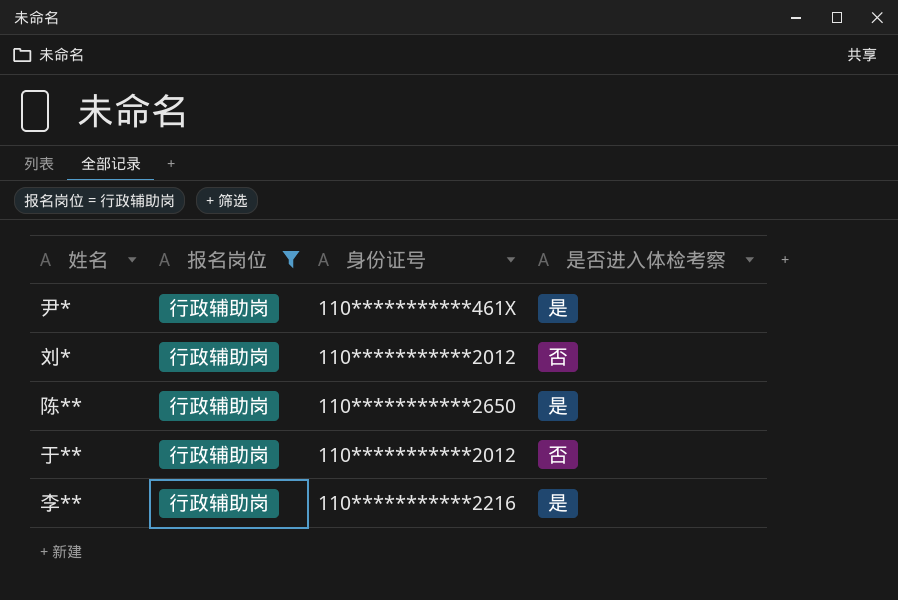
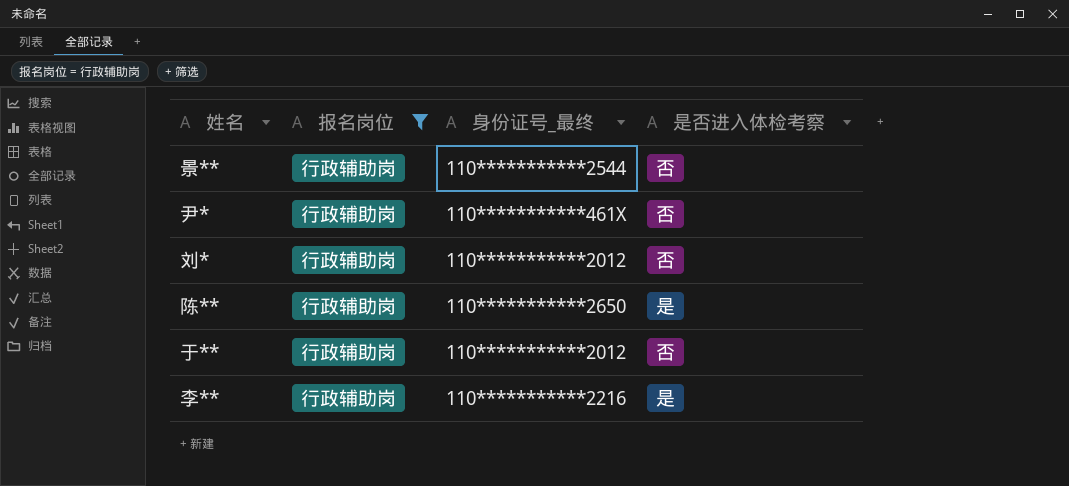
column name: 身份证号 -> 身份证号_最终
row 景**: none -> 行政辅助岗 | 110***********2544 | 否
尹* | 是否进入体检考察: 是 -> 否

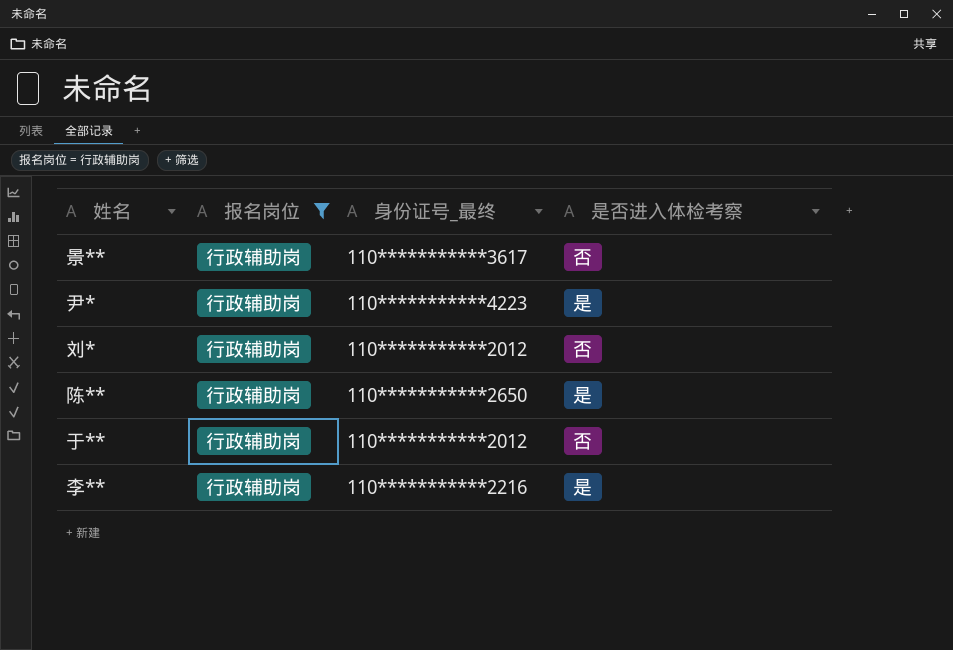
景** | 身份证号_最终: 110***********2544 -> 110***********3617
尹* | 身份证号_最终: 110***********461X -> 110***********4223
尹* | 是否进入体检考察: 否 -> 是

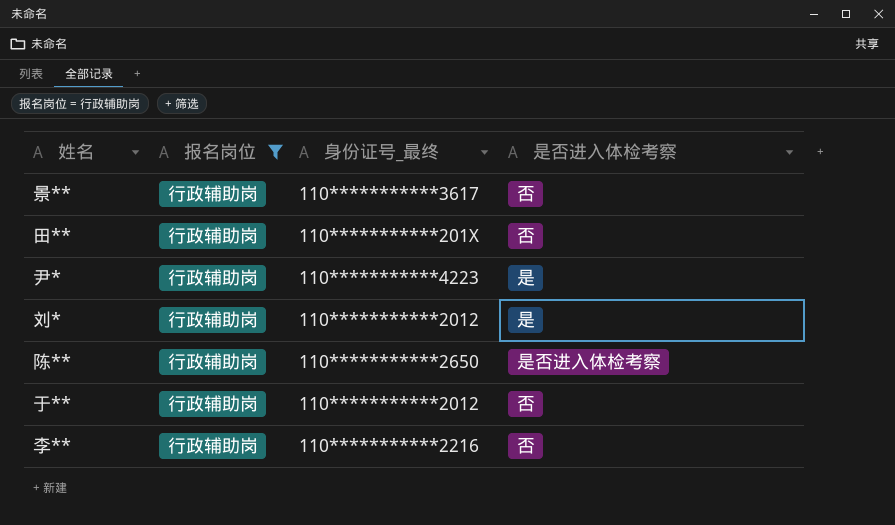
row 田**: none -> 行政辅助岗 | 110***********201X | 否
刘* | 是否进入体检考察: 否 -> 是
陈** | 是否进入体检考察: 是 -> 是否进入体检考察
李** | 是否进入体检考察: 是 -> 否

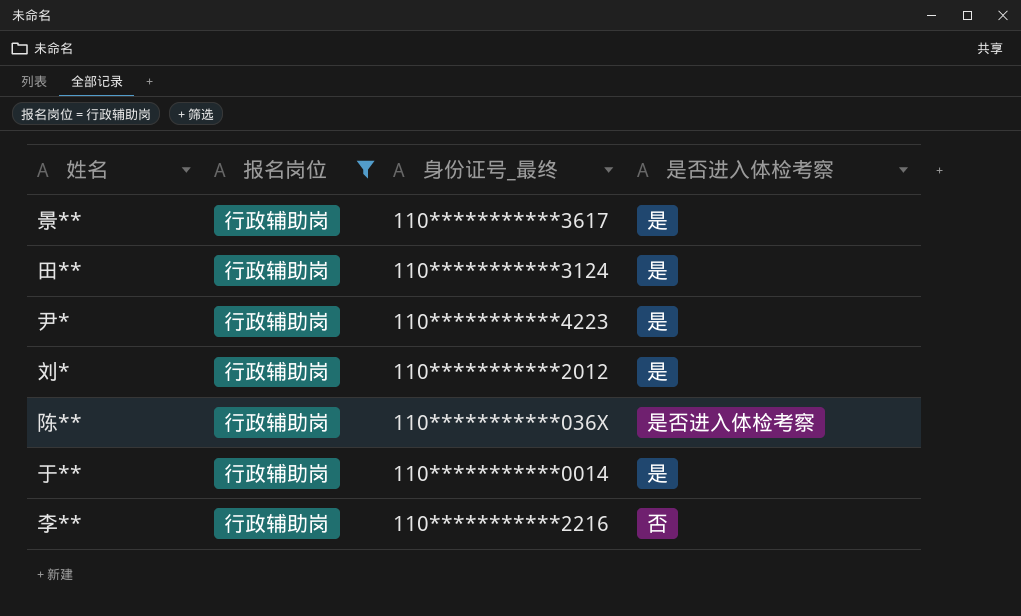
景** | 是否进入体检考察: 否 -> 是
田** | 身份证号_最终: 110***********201X -> 110***********3124
田** | 是否进入体检考察: 否 -> 是
陈** | 身份证号_最终: 110***********2650 -> 110***********036X
于** | 身份证号_最终: 110***********2012 -> 110***********0014
于** | 是否进入体检考察: 否 -> 是

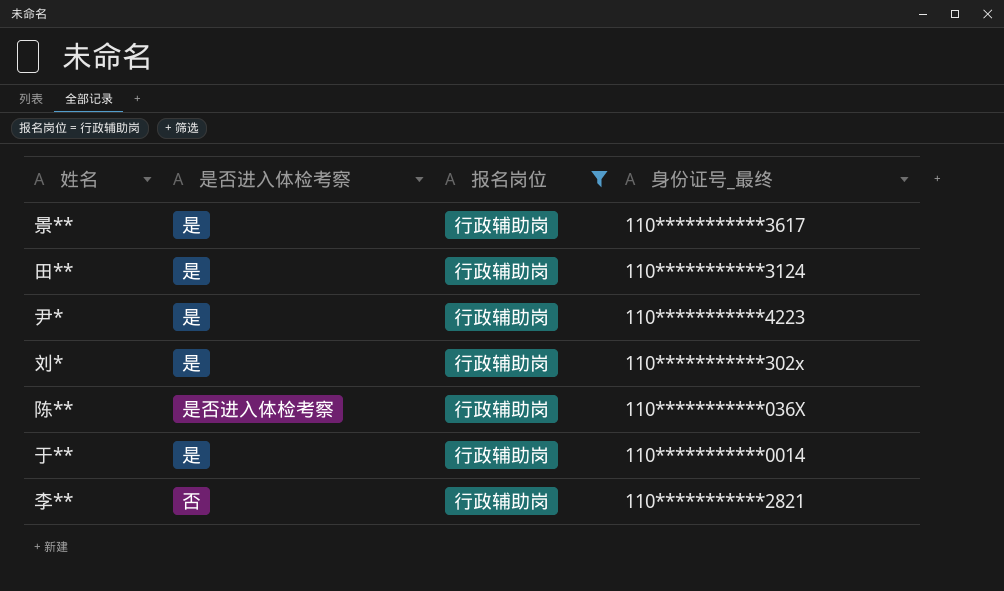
column 是否进入体检考察 | position: 4 -> 2
刘* | 身份证号_最终: 110***********2012 -> 110***********302x
李** | 身份证号_最终: 110***********2216 -> 110***********2821

